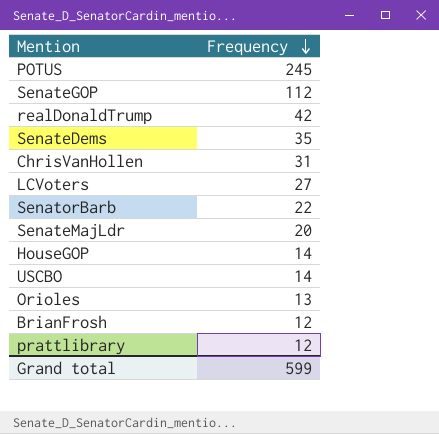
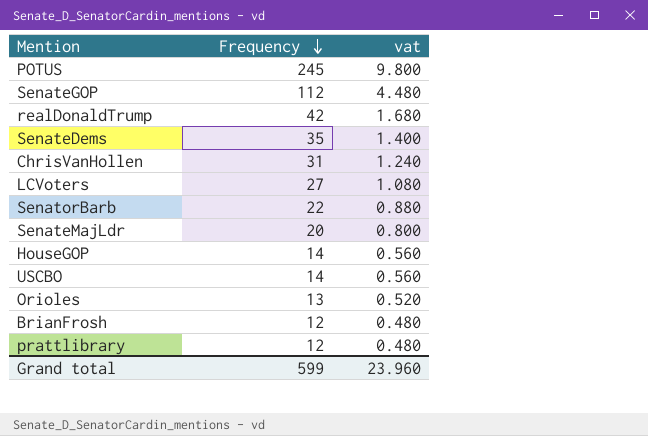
column vat | formula: none -> [Frequency] * 0.04

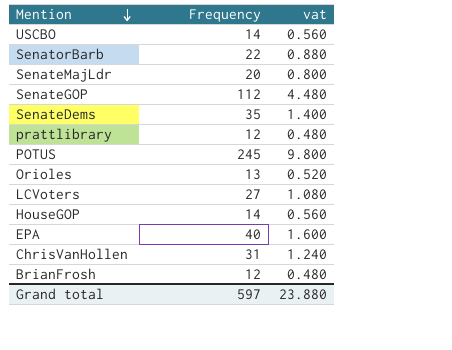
row order: Frequency descending -> Mention descending
row realDonaldTrump: 42 | 1.680 -> none
row EPA: none -> 40 | 1.600
Grand total | Frequency: 599 -> 597
Grand total | vat: 23.960 -> 23.880

